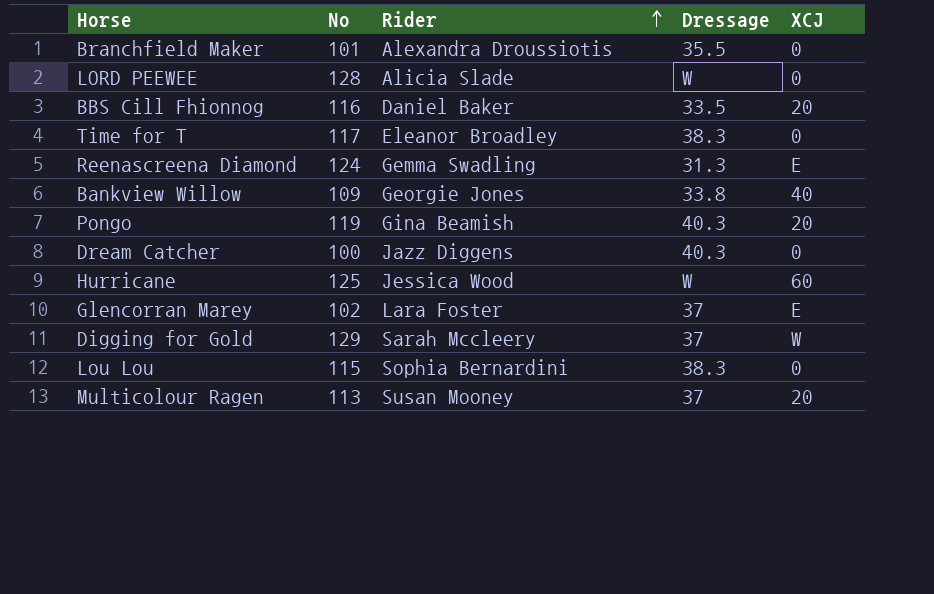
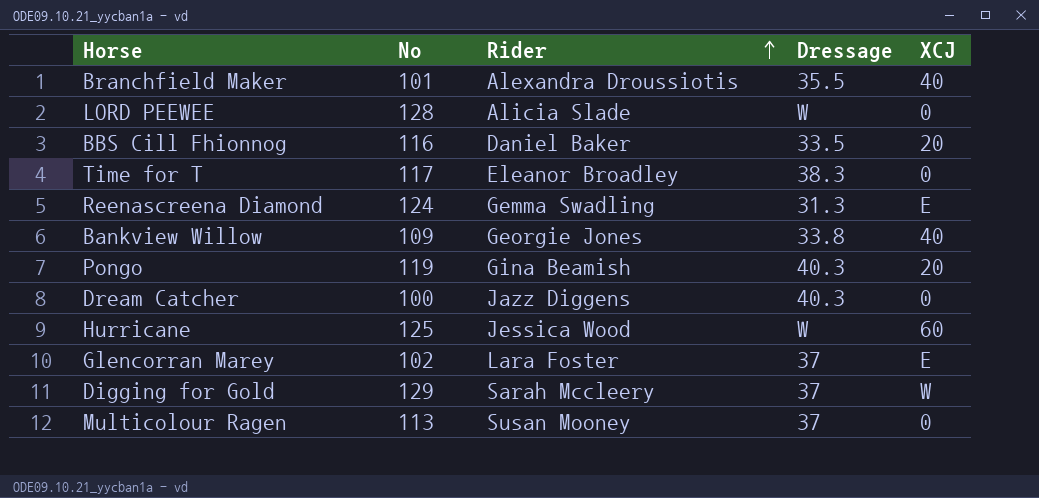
row Lou Lou: 115 | Sophia Bernardini | 38.3 | 0 -> none
Branchfield Maker | XCJ: 0 -> 40
Multicolour Ragen | XCJ: 20 -> 0

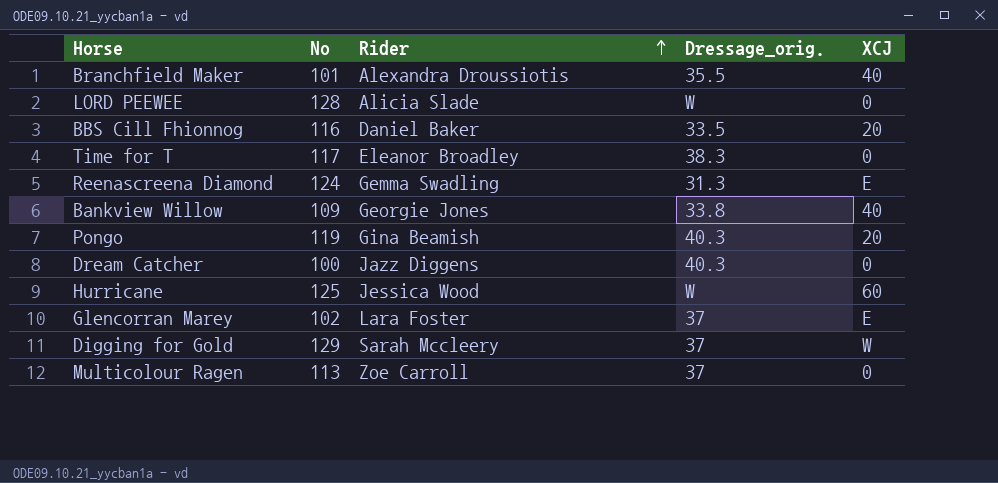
column name: Dressage -> Dressage_orig.
Multicolour Ragen | Rider: Susan Mooney -> Zoe Carroll

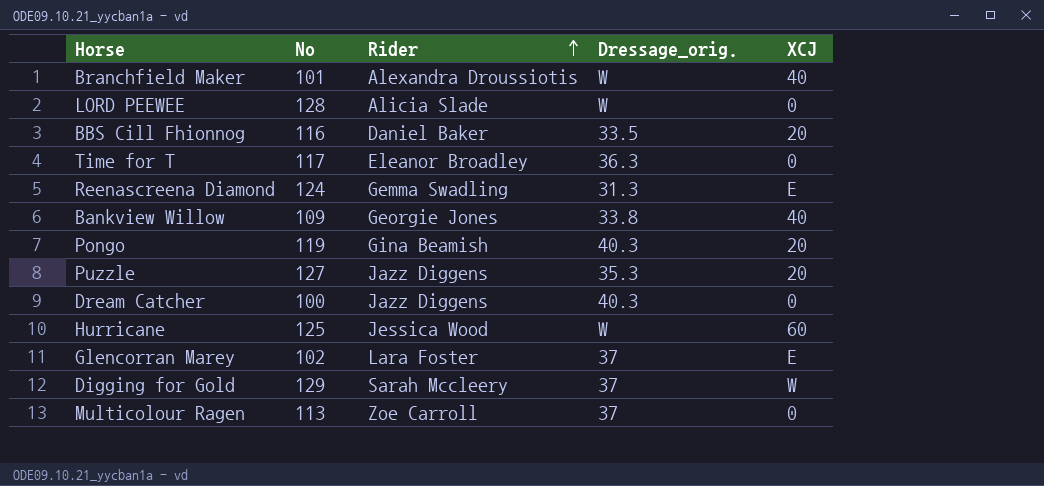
Branchfield Maker | Dressage_orig.: 35.5 -> W
Time for T | Dressage_orig.: 38.3 -> 36.3
row Puzzle: none -> 127 | Jazz Diggens | 35.3 | 20

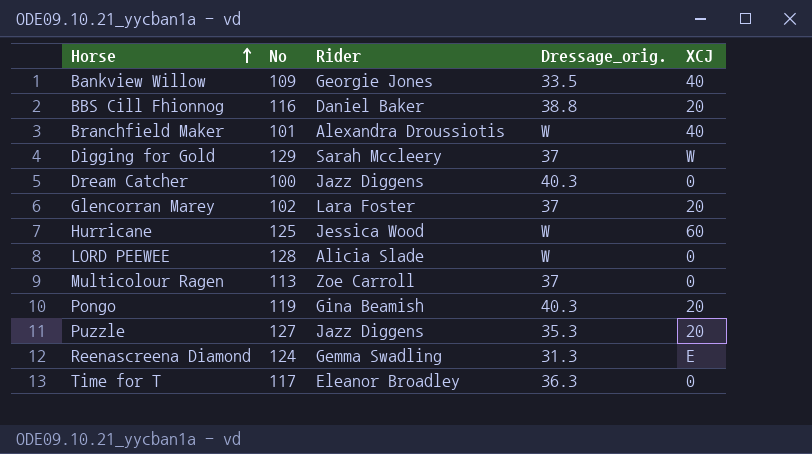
row order: Rider ascending -> Horse ascending
Bankview Willow | Dressage_orig.: 33.8 -> 33.5
BBS Cill Fhionnog | Dressage_orig.: 33.5 -> 38.8
Glencorran Marey | XCJ: E -> 20

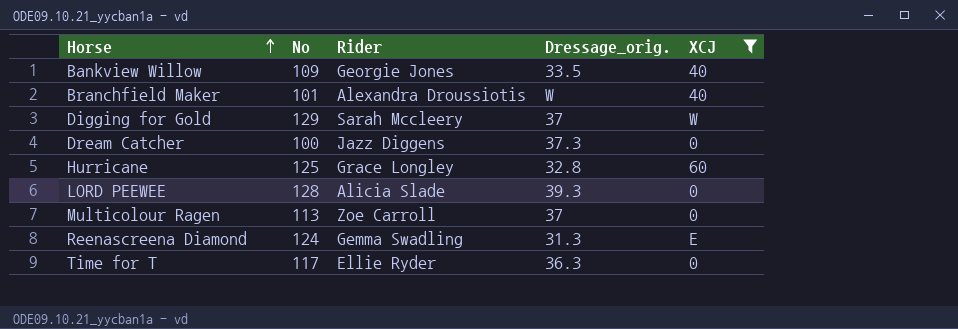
filter: none -> XCJ != 20
Dream Catcher | Dressage_orig.: 40.3 -> 37.3
Hurricane | Rider: Jessica Wood -> Grace Longley
Hurricane | Dressage_orig.: W -> 32.8
LORD PEEWEE | Dressage_orig.: W -> 39.3
Time for T | Rider: Eleanor Broadley -> Ellie Ryder

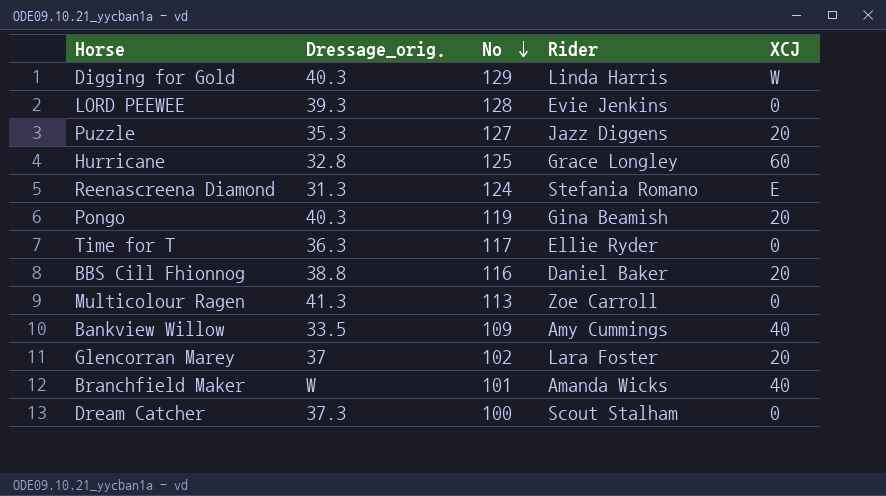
filter: XCJ != 20 -> none
row order: Horse ascending -> No descending
column Dressage_orig. | position: 4 -> 2
Digging for Gold | Dressage_orig.: 37 -> 40.3
Digging for Gold | Rider: Sarah Mccleery -> Linda Harris
LORD PEEWEE | Rider: Alicia Slade -> Evie Jenkins
Reenascreena Diamond | Rider: Gemma Swadling -> Stefania Romano
Multicolour Ragen | Dressage_orig.: 37 -> 41.3
Bankview Willow | Rider: Georgie Jones -> Amy Cummings
Branchfield Maker | Rider: Alexandra Droussiotis -> Amanda Wicks
Dream Catcher | Rider: Jazz Diggens -> Scout Stalham

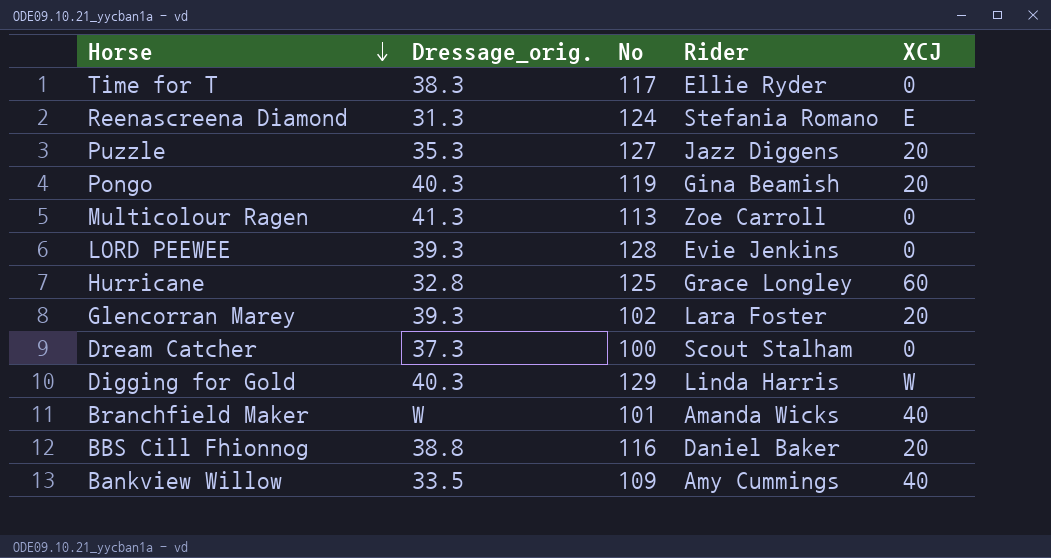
row order: No descending -> Horse descending
Time for T | Dressage_orig.: 36.3 -> 38.3
Glencorran Marey | Dressage_orig.: 37 -> 39.3

